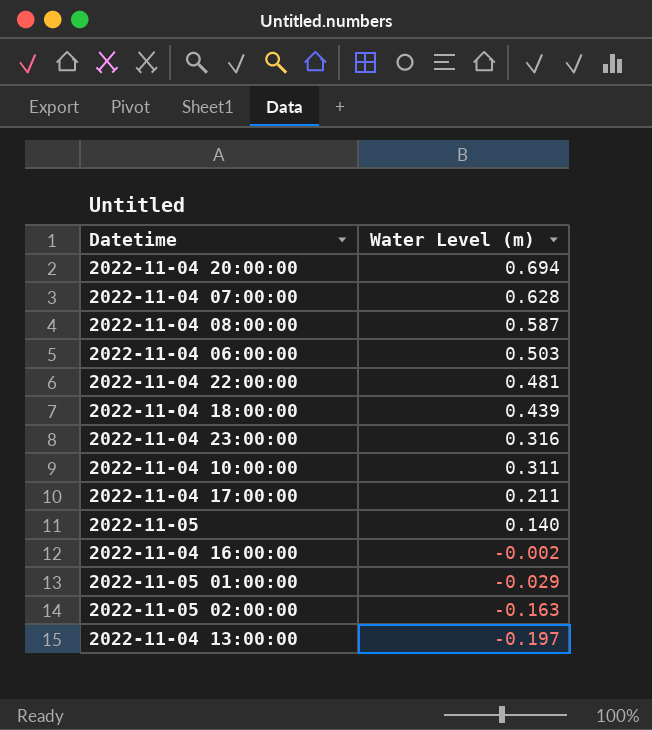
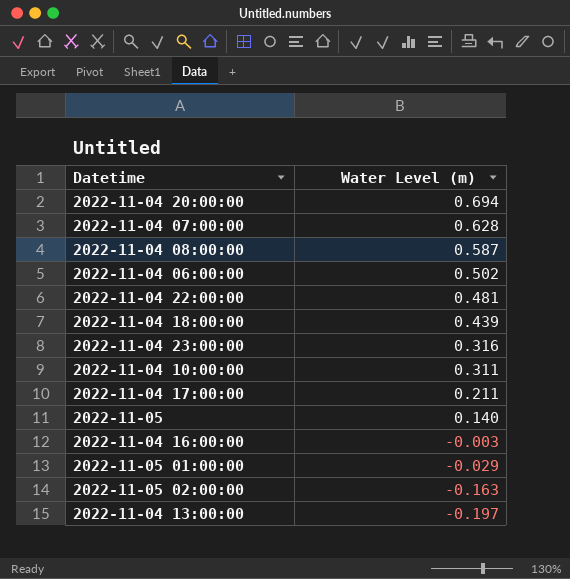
2022-11-04 06:00:00 | Water Level (m): 0.503 -> 0.502
2022-11-04 16:00:00 | Water Level (m): -0.002 -> -0.003

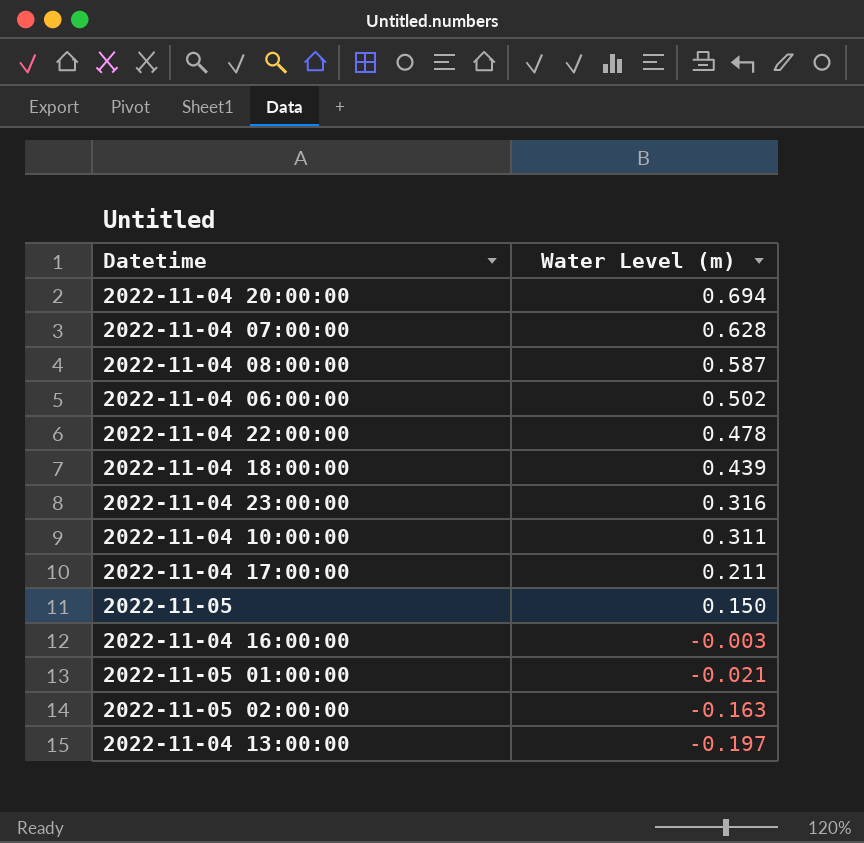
2022-11-04 22:00:00 | Water Level (m): 0.481 -> 0.478
2022-11-05 | Water Level (m): 0.140 -> 0.150
2022-11-05 01:00:00 | Water Level (m): -0.029 -> -0.021

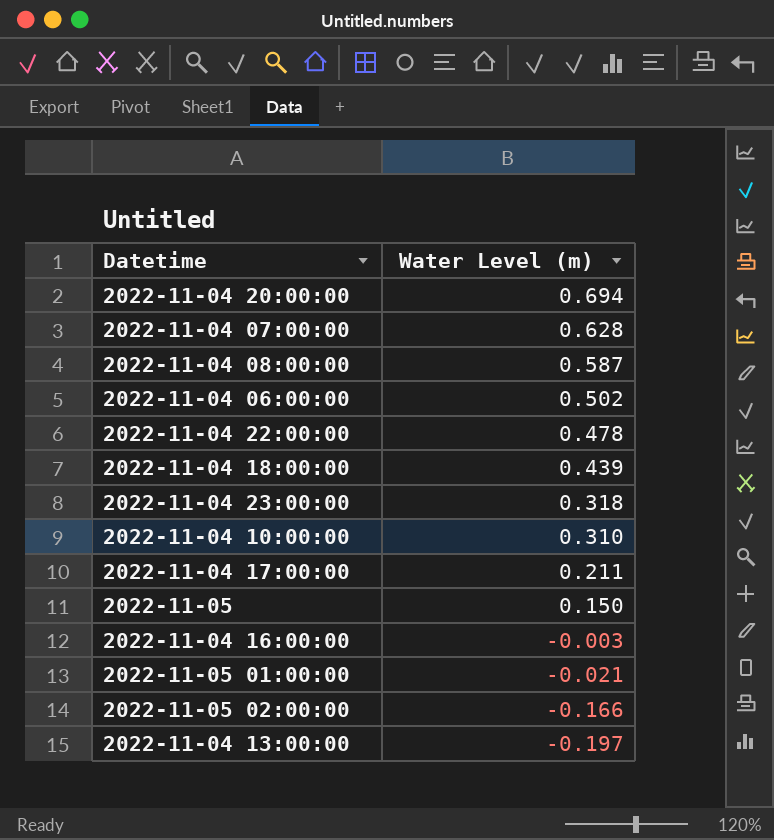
2022-11-04 23:00:00 | Water Level (m): 0.316 -> 0.318
2022-11-04 10:00:00 | Water Level (m): 0.311 -> 0.310
2022-11-05 02:00:00 | Water Level (m): -0.163 -> -0.166

